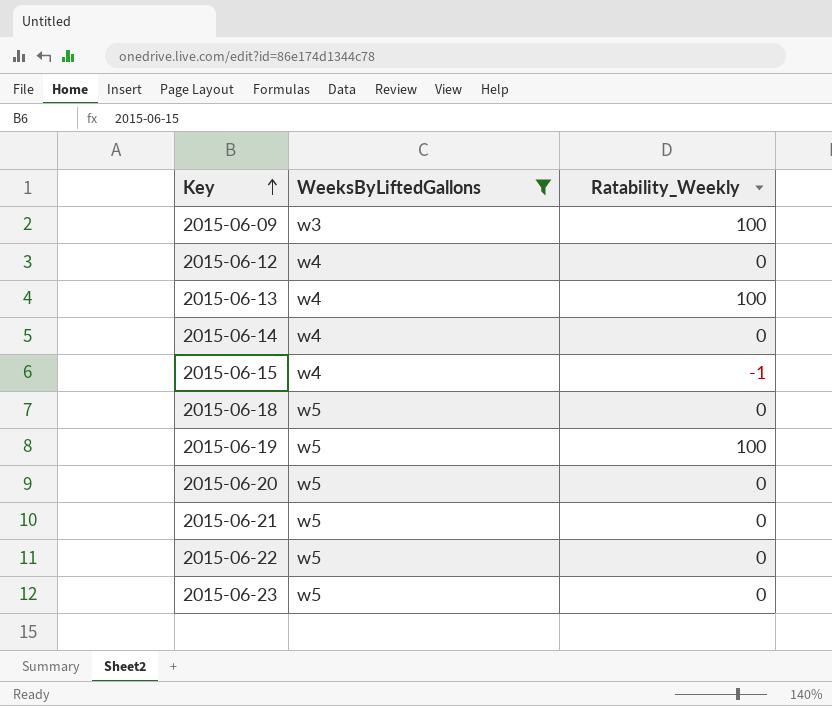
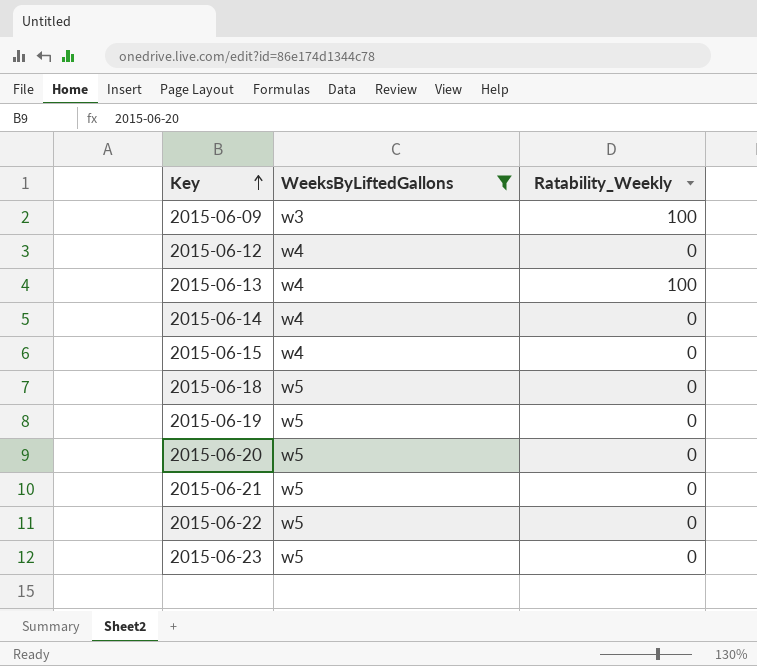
2015-06-15 | Ratability_Weekly: -1 -> 0
2015-06-19 | Ratability_Weekly: 100 -> 0

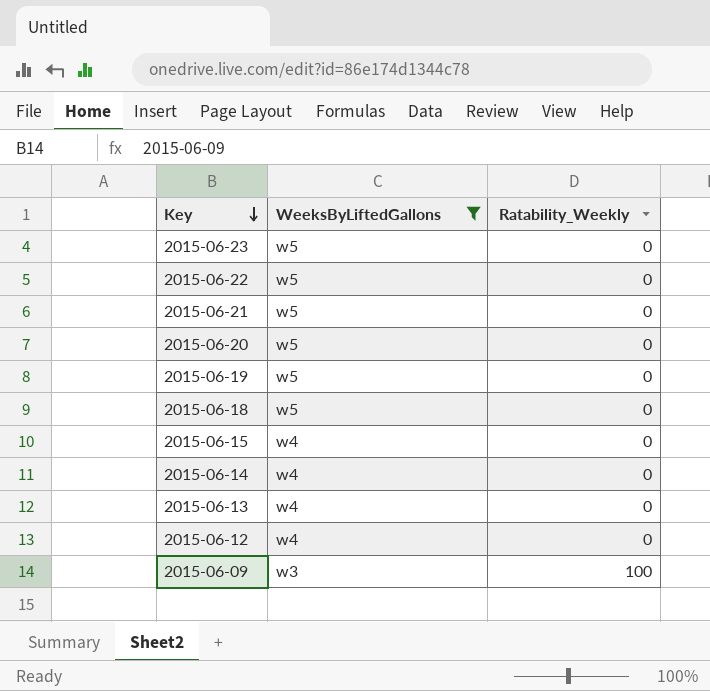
row order: Key ascending -> Key descending
2015-06-13 | Ratability_Weekly: 100 -> 0

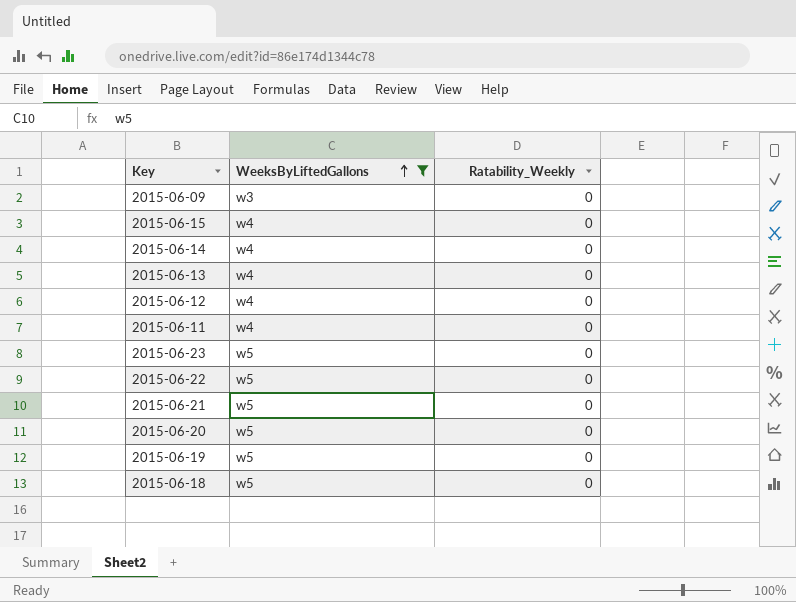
row order: Key descending -> WeeksByLiftedGallons ascending
2015-06-09 | Ratability_Weekly: 100 -> 0
row 2015-06-11: none -> w4 | 0

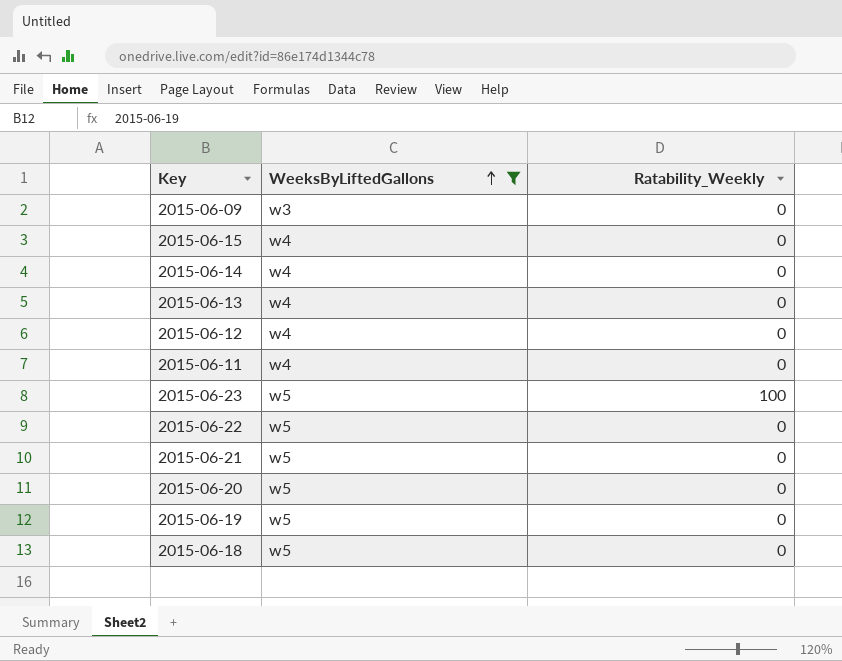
2015-06-23 | Ratability_Weekly: 0 -> 100

